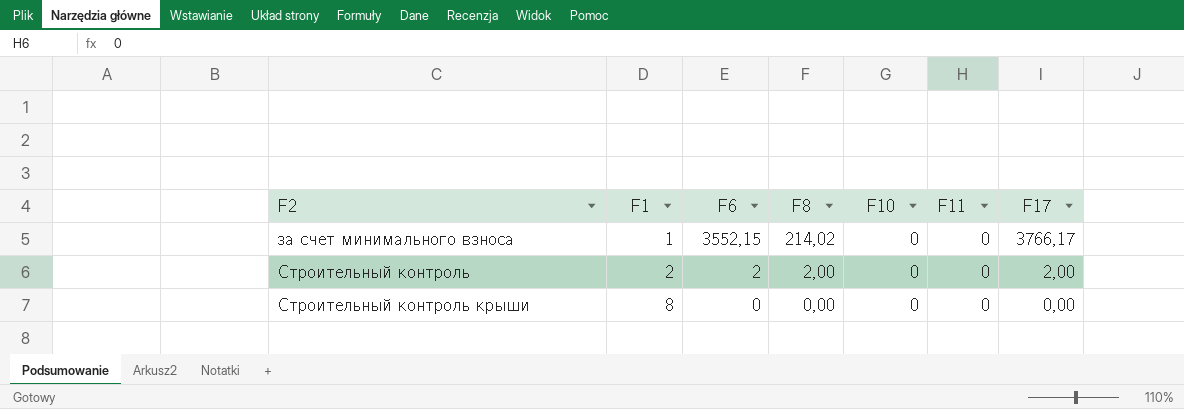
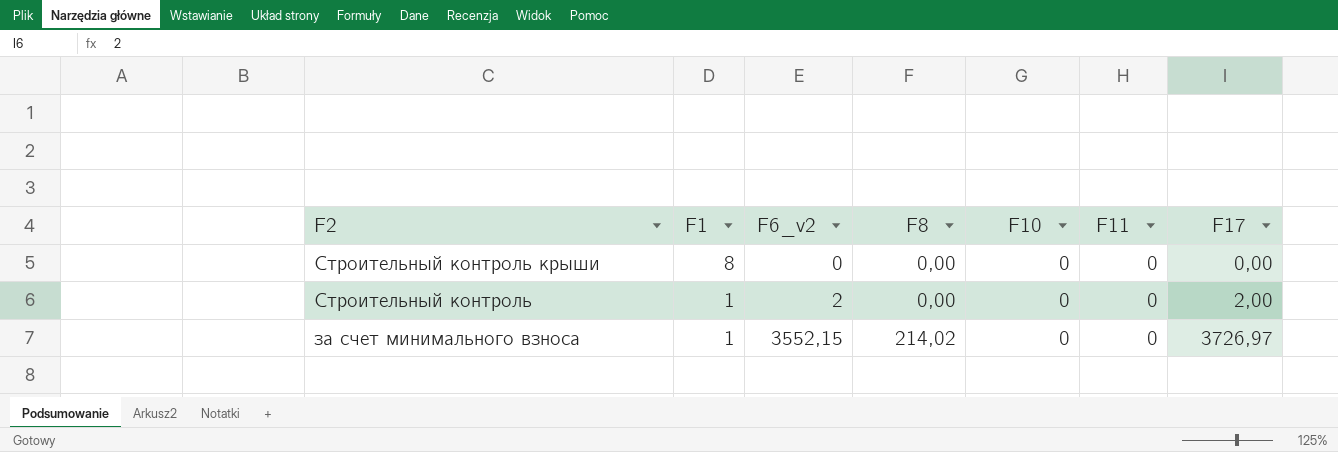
row order: F2 ascending -> F2 descending
column name: F6 -> F6_v2
Строительный контроль | F1: 2 -> 1
Строительный контроль | F8: 2,00 -> 0,00
за счет минимального взноса | F17: 3766,17 -> 3726,97

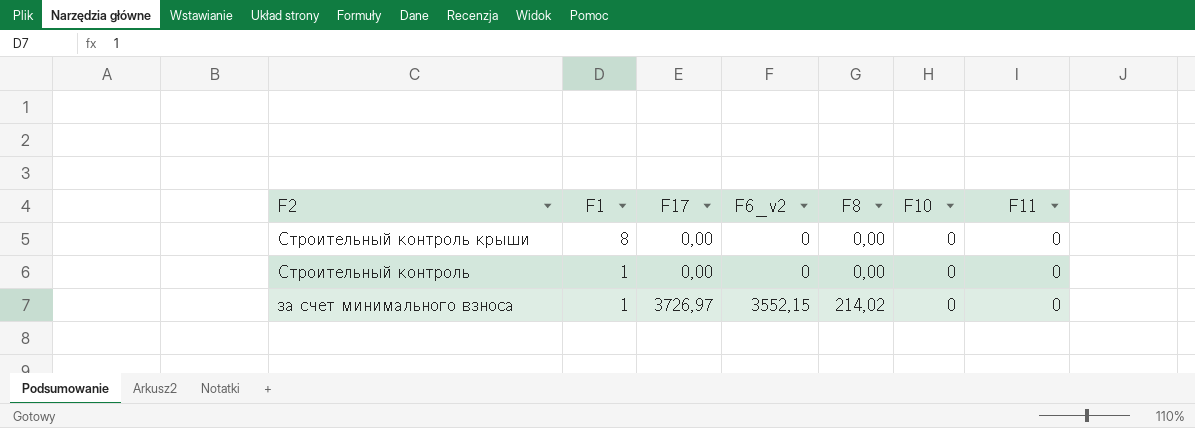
column F17 | position: 7 -> 3
Строительный контроль | F17: 2,00 -> 0,00
Строительный контроль | F6_v2: 2 -> 0

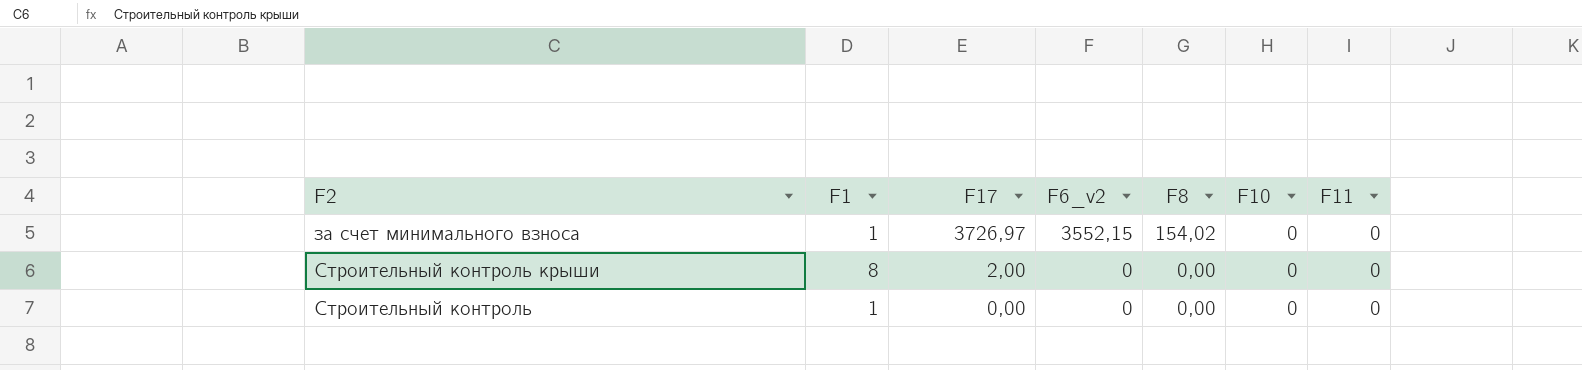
row order: F2 descending -> F17 descending
за счет минимального взноса | F8: 214,02 -> 154,02
Строительный контроль крыши | F17: 0,00 -> 2,00

